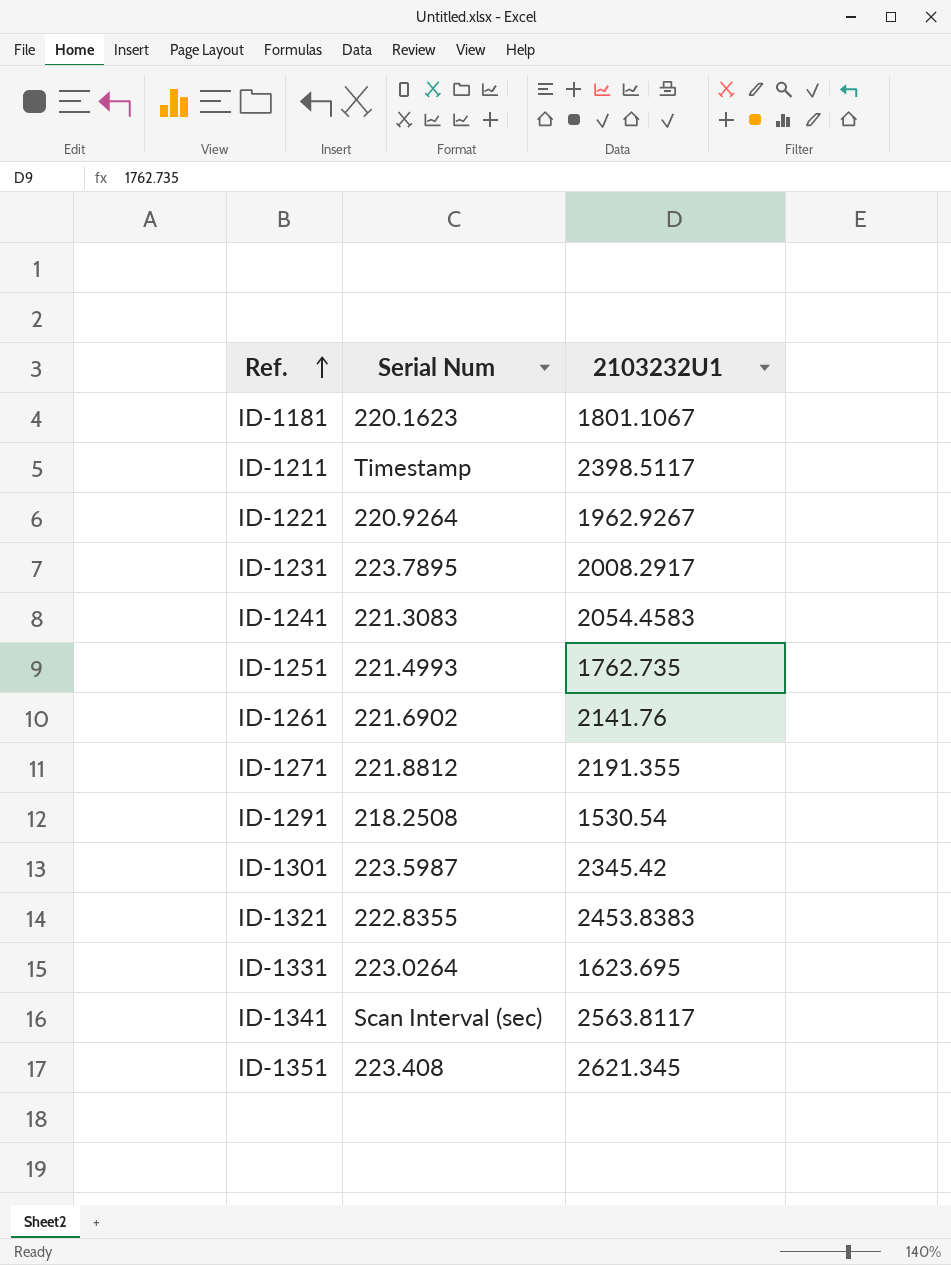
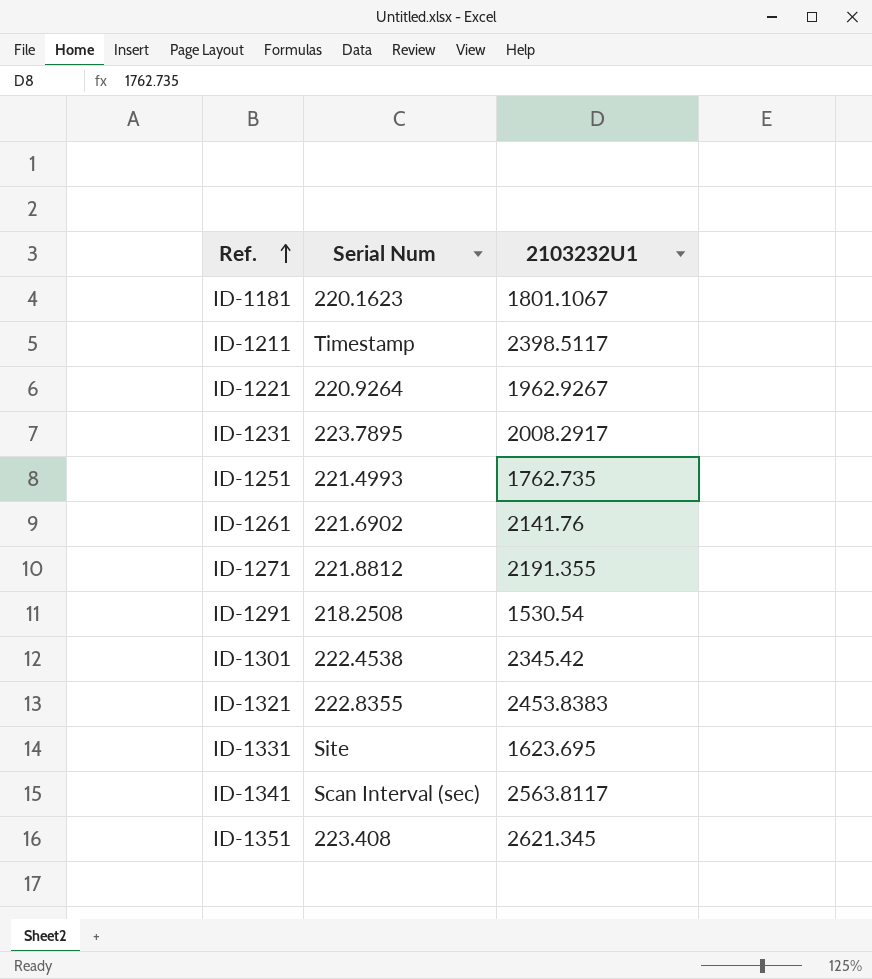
row ID-1241: 221.3083 | 2054.4583 -> none
ID-1301 | Serial Num: 223.5987 -> 222.4538
ID-1331 | Serial Num: 223.0264 -> Site

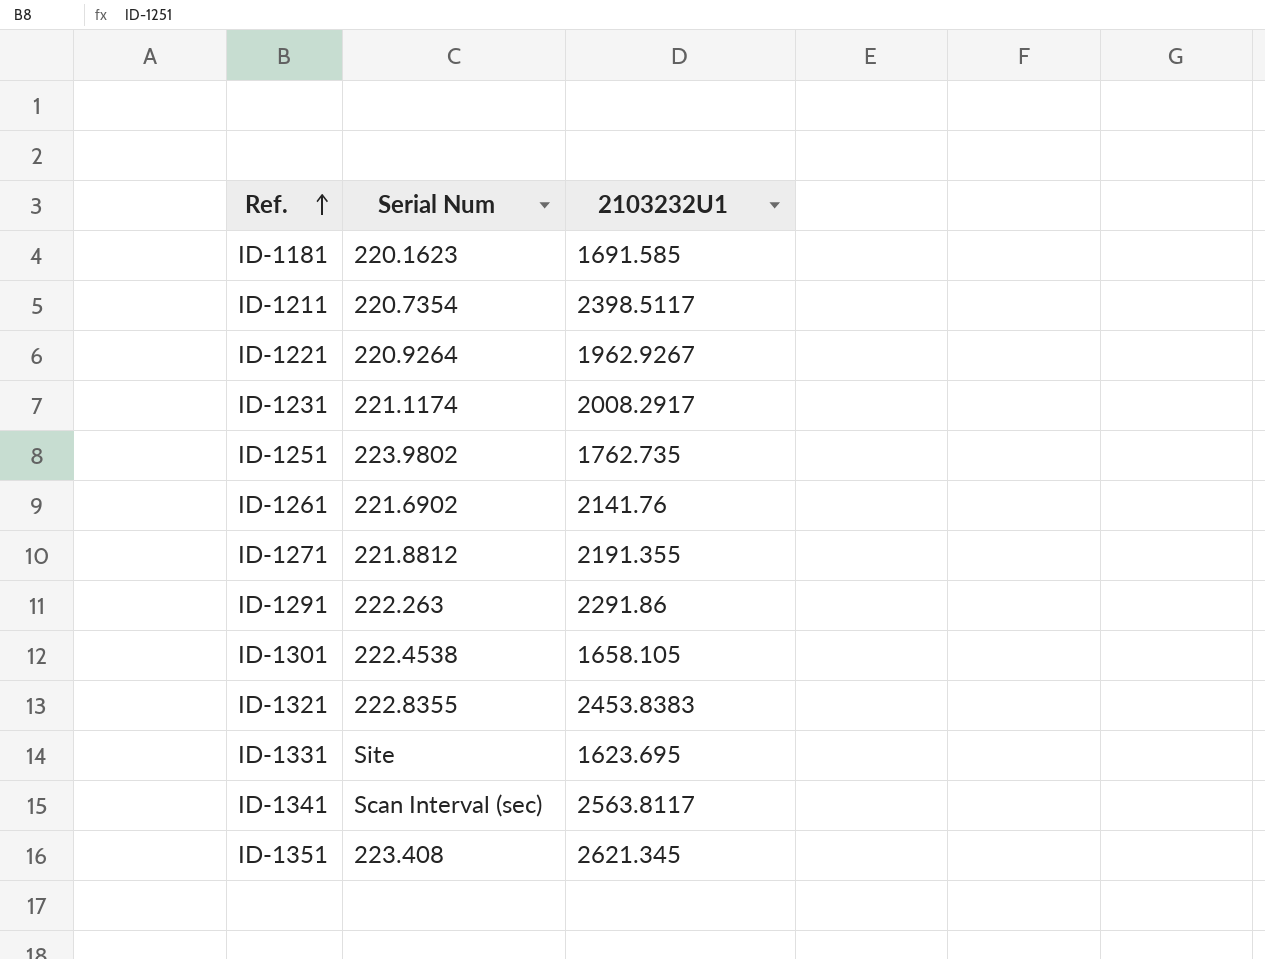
ID-1181 | 2103232U1: 1801.1067 -> 1691.585
ID-1211 | Serial Num: Timestamp -> 220.7354
ID-1231 | Serial Num: 223.7895 -> 221.1174
ID-1251 | Serial Num: 221.4993 -> 223.9802
ID-1291 | Serial Num: 218.2508 -> 222.263
ID-1291 | 2103232U1: 1530.54 -> 2291.86
ID-1301 | 2103232U1: 2345.42 -> 1658.105

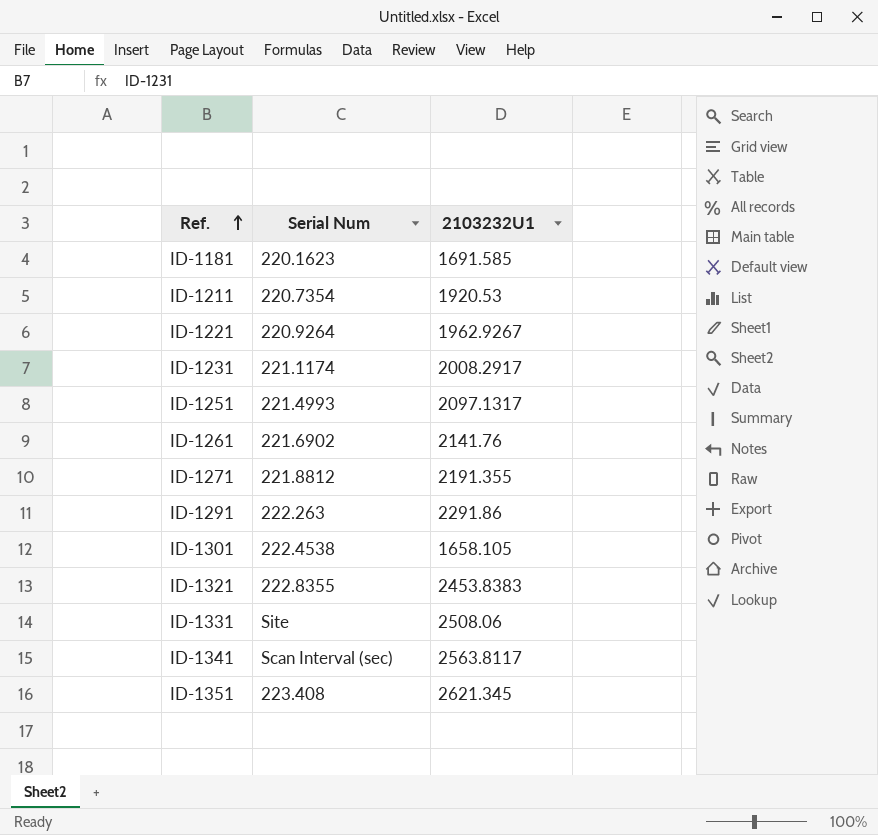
ID-1211 | 2103232U1: 2398.5117 -> 1920.53
ID-1251 | Serial Num: 223.9802 -> 221.4993
ID-1251 | 2103232U1: 1762.735 -> 2097.1317
ID-1331 | 2103232U1: 1623.695 -> 2508.06

